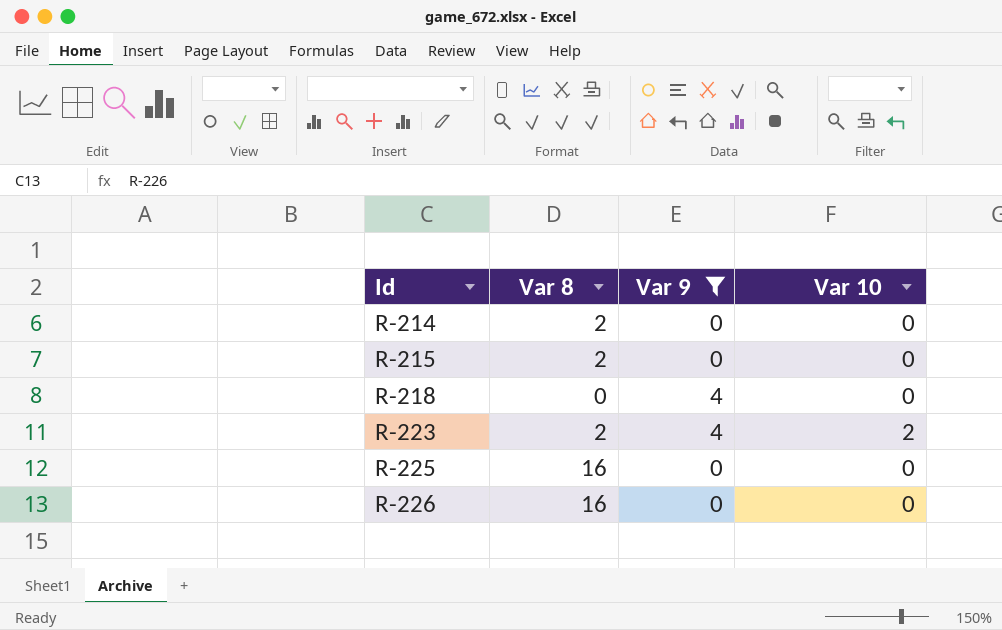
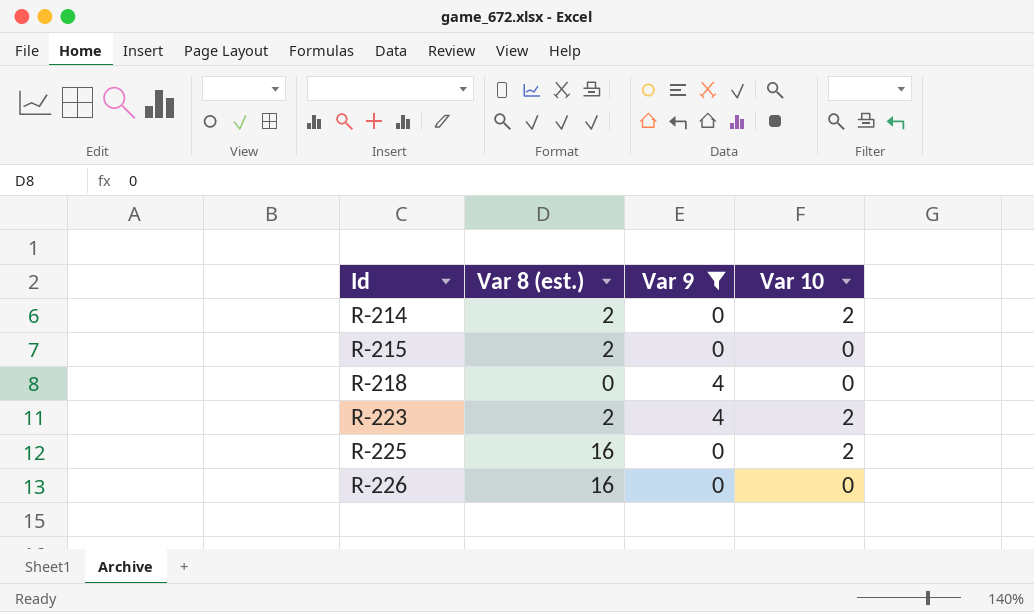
column name: Var 8 -> Var 8 (est.)
R-214 | Var 10: 0 -> 2
R-225 | Var 10: 0 -> 2

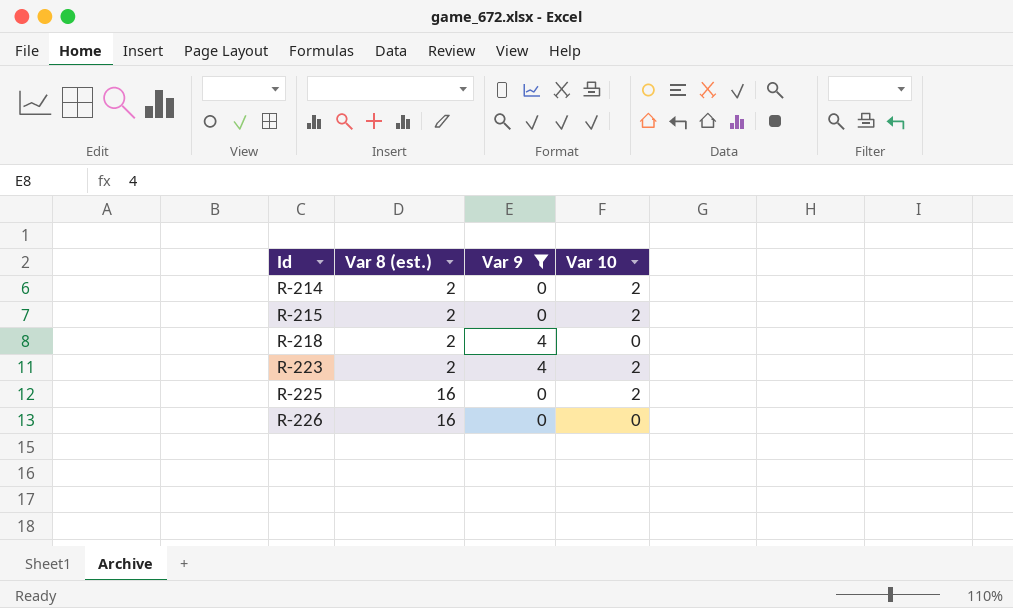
R-215 | Var 10: 0 -> 2
R-218 | Var 8 (est.): 0 -> 2

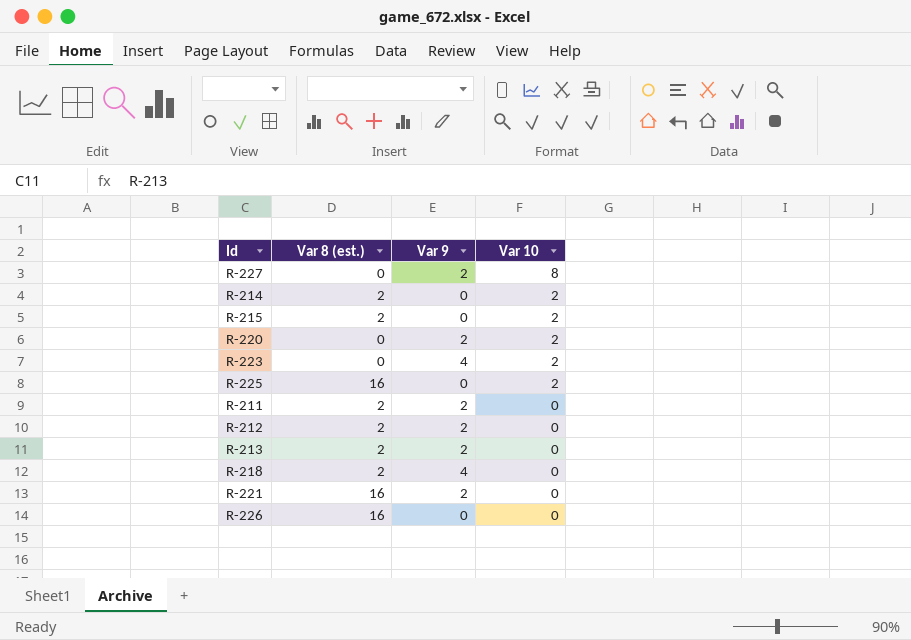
filter: Var 9 != 2 -> none
row order: Id ascending -> Var 10 descending
R-223 | Var 8 (est.): 2 -> 0

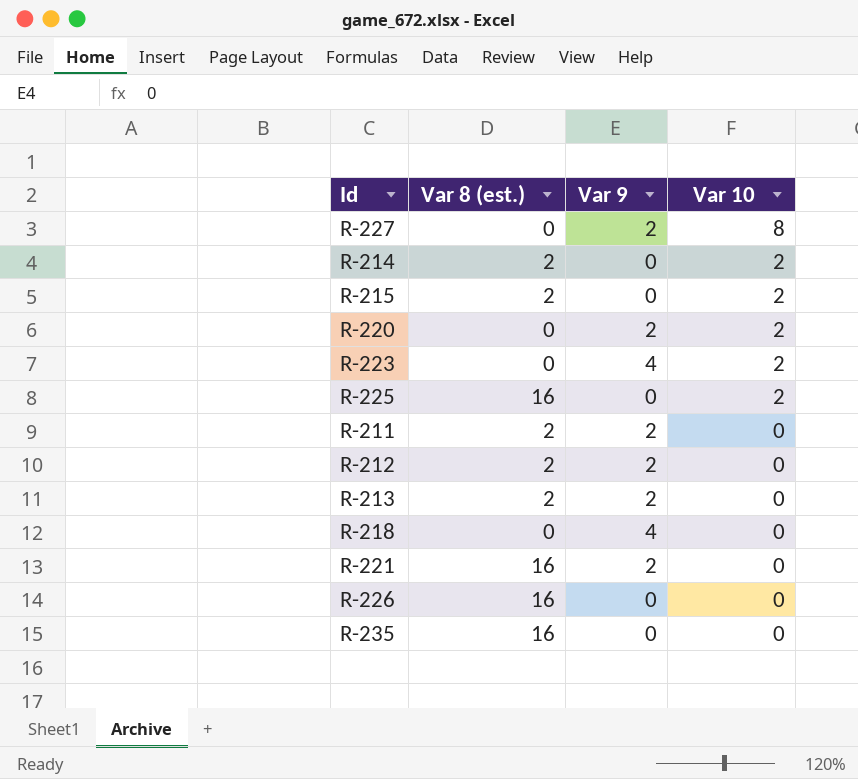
R-218 | Var 8 (est.): 2 -> 0
row R-235: none -> 16 | 0 | 0

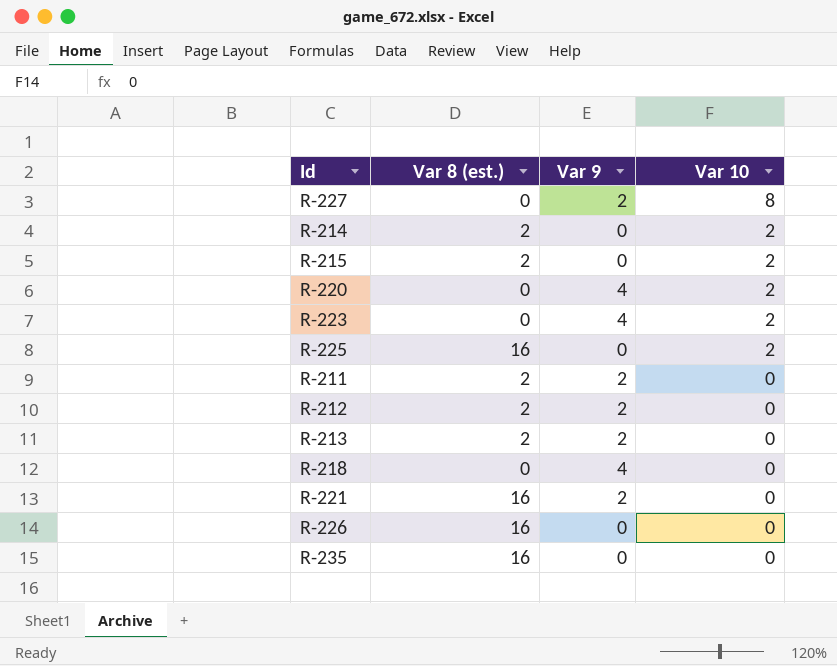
R-220 | Var 9: 2 -> 4

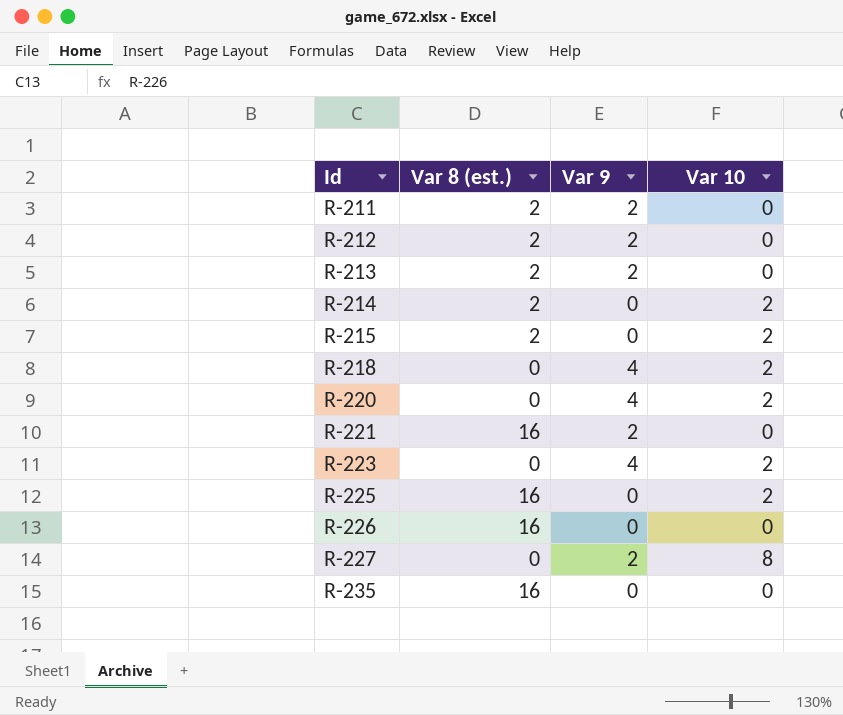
row order: Var 10 descending -> Id ascending
R-218 | Var 10: 0 -> 2

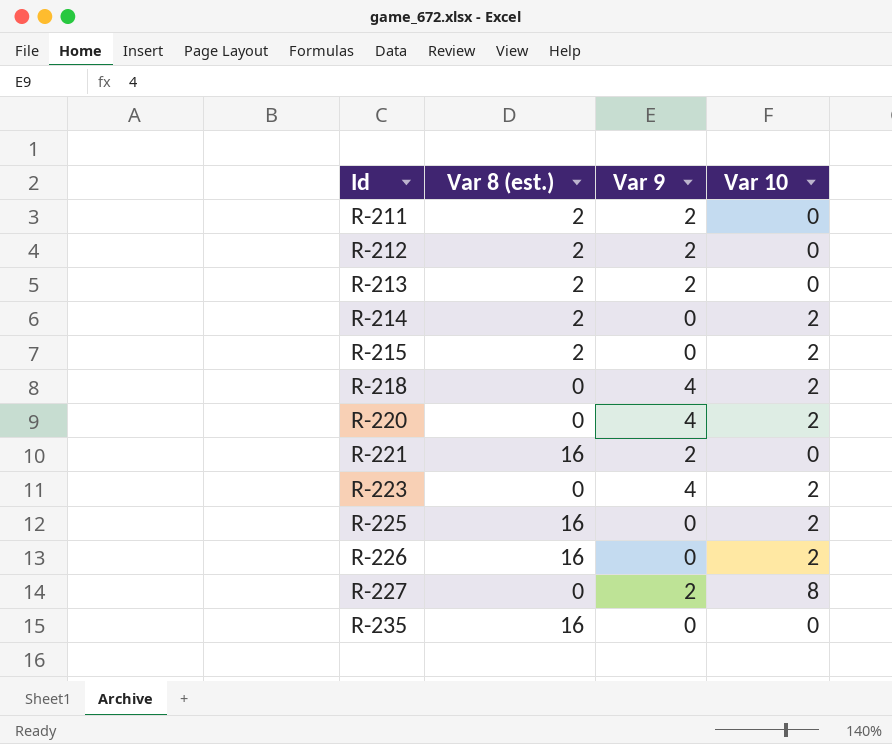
R-226 | Var 10: 0 -> 2

